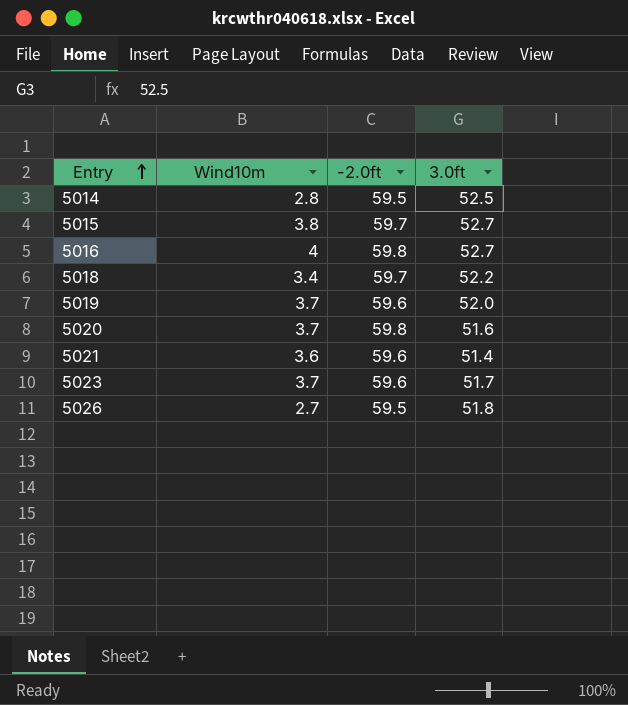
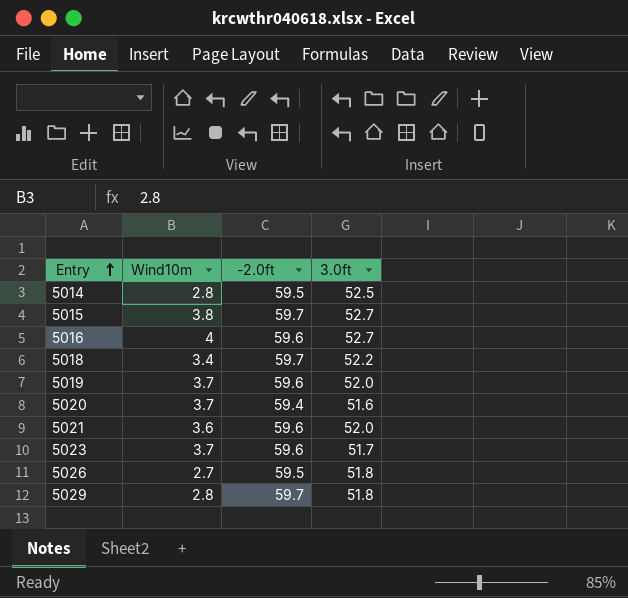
5016 | -2.0ft: 59.8 -> 59.6
5020 | -2.0ft: 59.8 -> 59.4
5021 | 3.0ft: 51.4 -> 52.0
row 5029: none -> 2.8 | 59.7 | 51.8

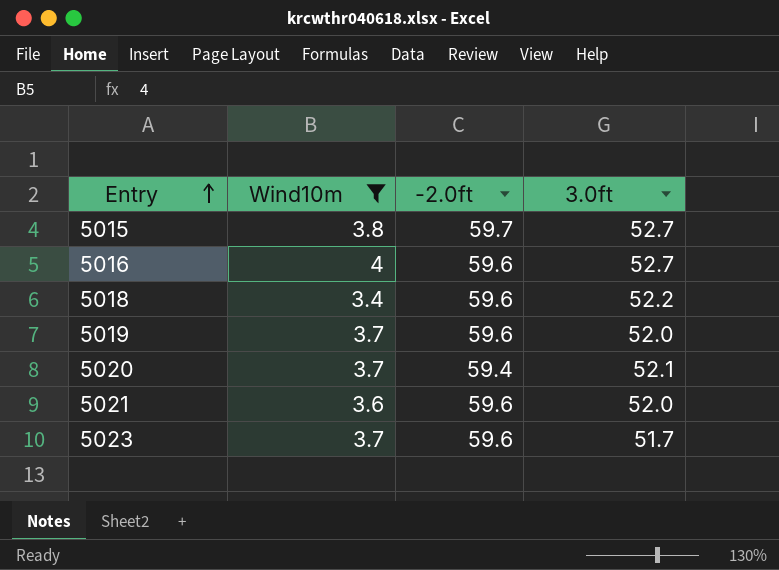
filter: none -> Wind10m >= 3.4
5018 | -2.0ft: 59.7 -> 59.6
5020 | 3.0ft: 51.6 -> 52.1

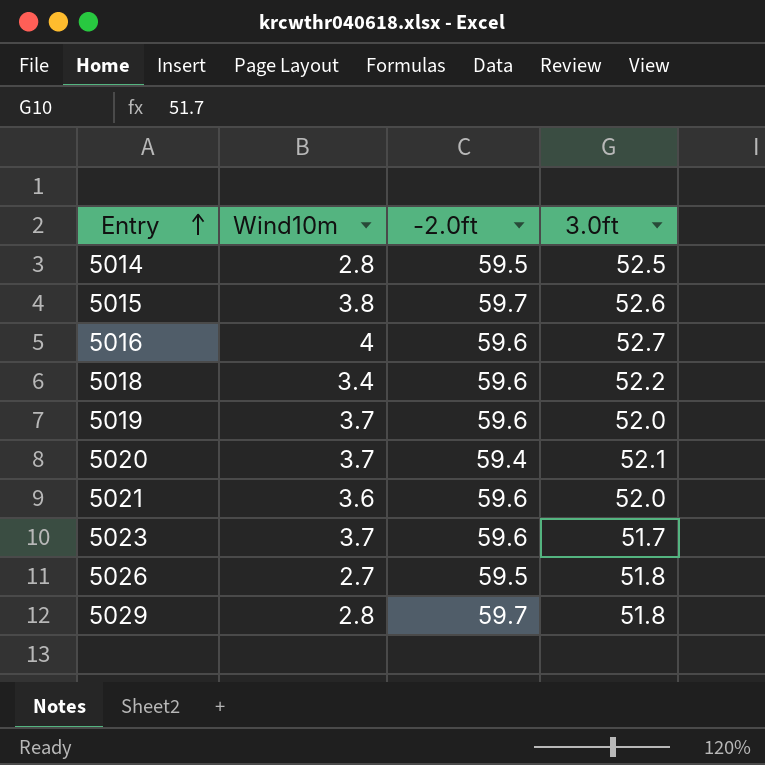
filter: Wind10m >= 3.4 -> none
5015 | 3.0ft: 52.7 -> 52.6

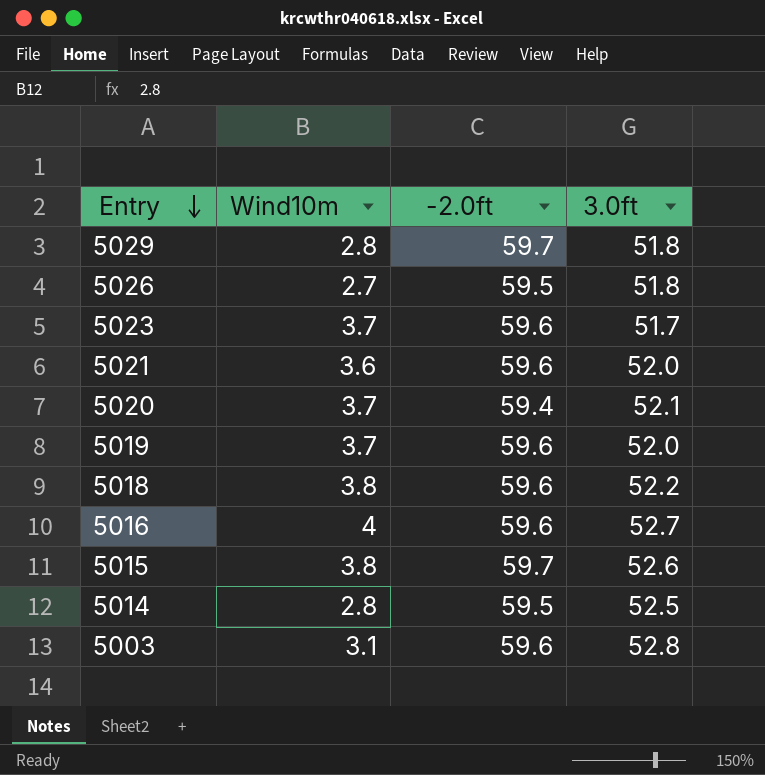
row order: Entry ascending -> Entry descending
5018 | Wind10m: 3.4 -> 3.8
row 5003: none -> 3.1 | 59.6 | 52.8

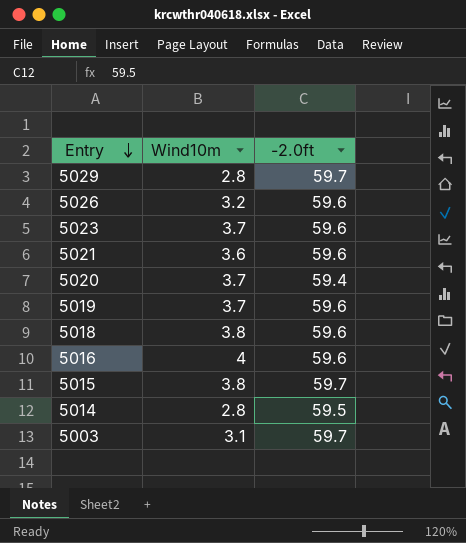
column 3.0ft | position: 4 -> none
5026 | Wind10m: 2.7 -> 3.2
5026 | -2.0ft: 59.5 -> 59.6
5003 | -2.0ft: 59.6 -> 59.7

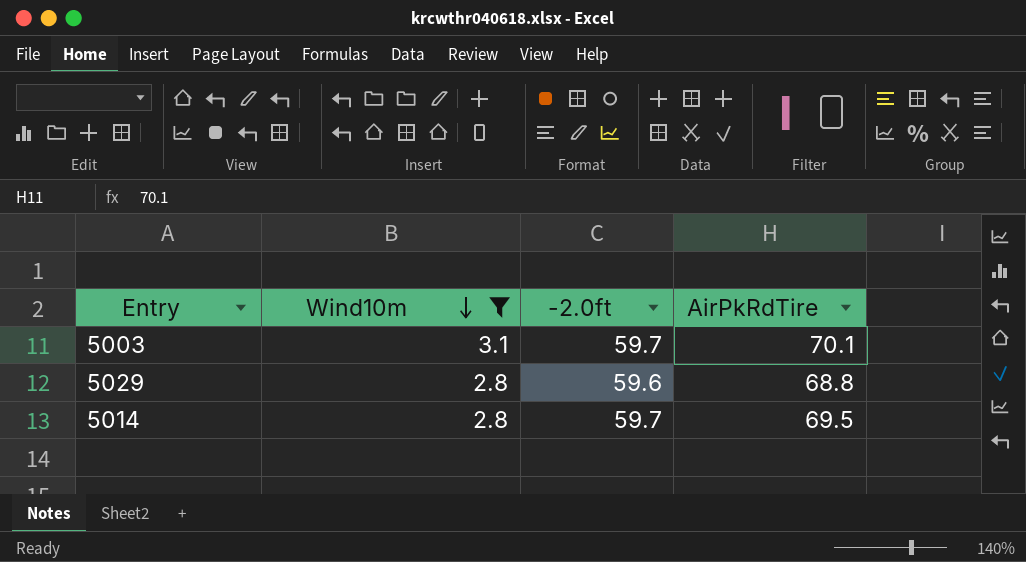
filter: none -> Wind10m <= 3.1
row order: Entry descending -> Wind10m descending
column AirPkRdTire | position: none -> 4
5029 | -2.0ft: 59.7 -> 59.6
5014 | -2.0ft: 59.5 -> 59.7

